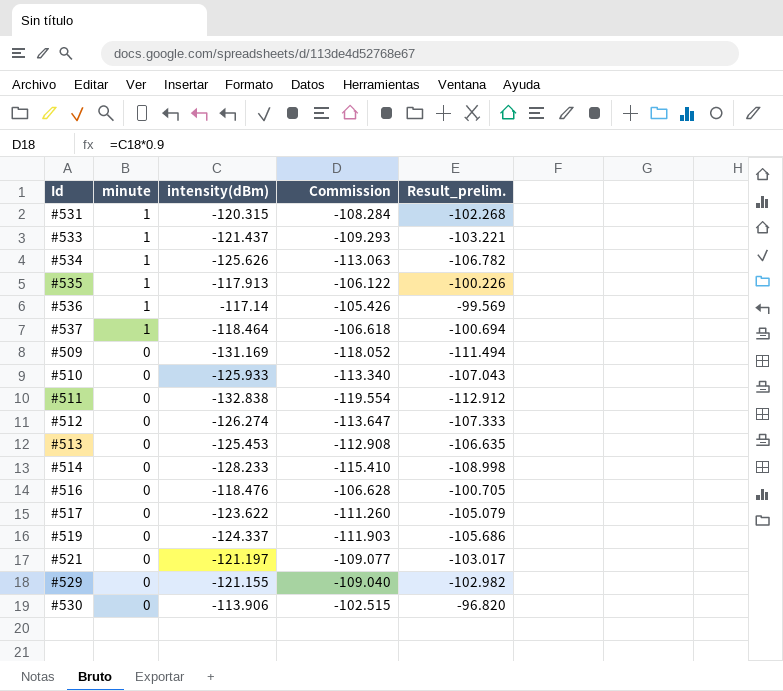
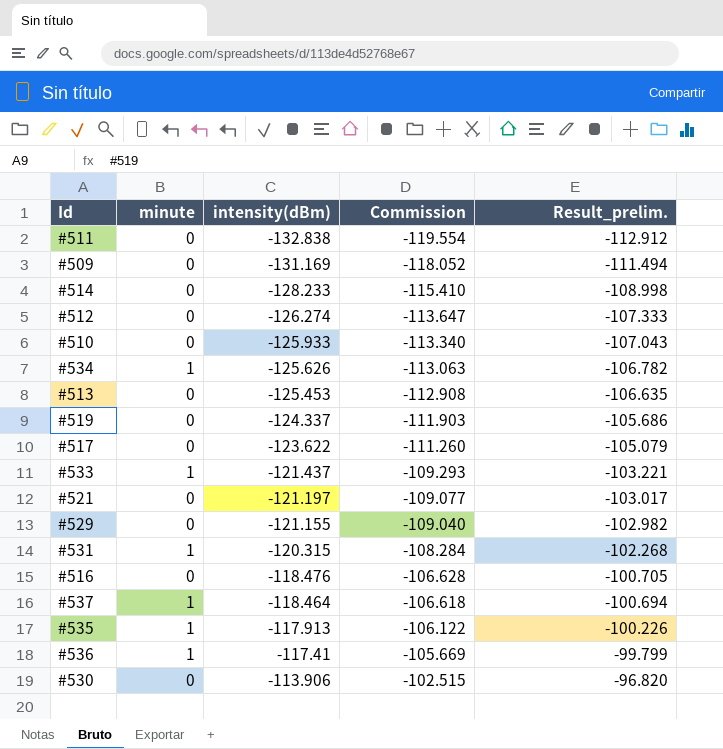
row order: minute descending -> intensity(dBm) ascending
#536 | intensity(dBm): -117.14 -> -117.41
#536 | Commission: -105.426 -> -105.669
#536 | Result_prelim.: -99.569 -> -99.799

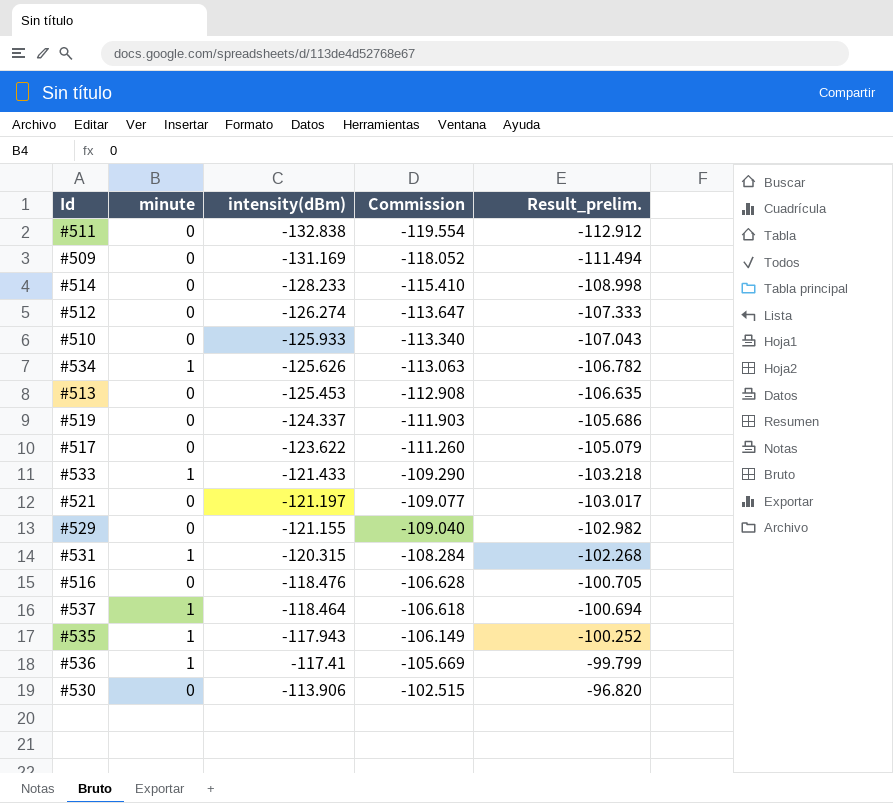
#533 | intensity(dBm): -121.437 -> -121.433
#533 | Commission: -109.293 -> -109.290
#533 | Result_prelim.: -103.221 -> -103.218
#535 | intensity(dBm): -117.913 -> -117.943
#535 | Commission: -106.122 -> -106.149
#535 | Result_prelim.: -100.226 -> -100.252

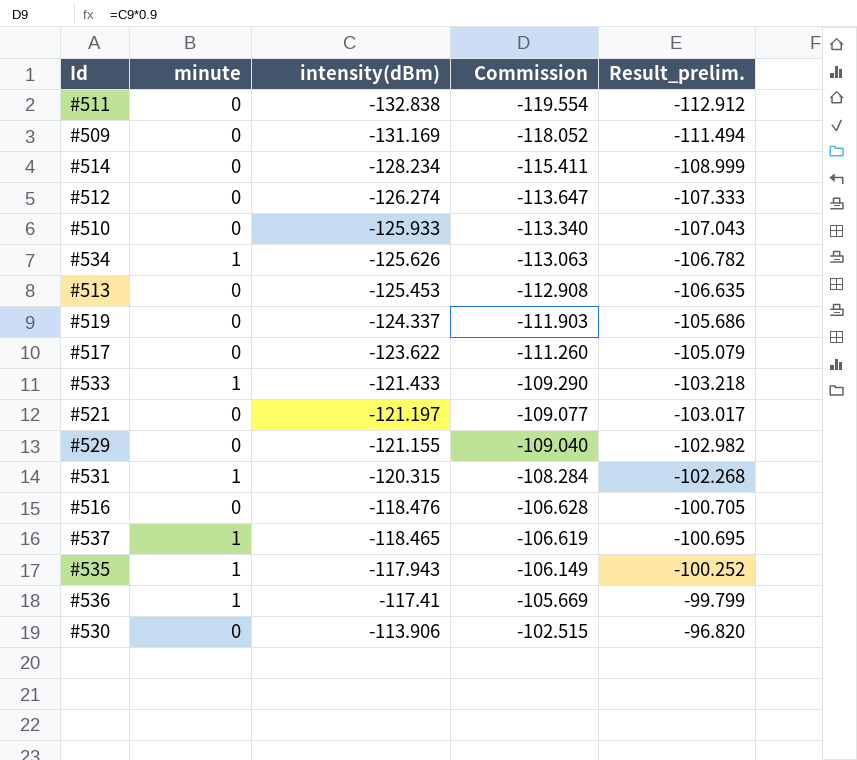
#514 | intensity(dBm): -128.233 -> -128.234
#514 | Commission: -115.410 -> -115.411
#514 | Result_prelim.: -108.998 -> -108.999
#537 | intensity(dBm): -118.464 -> -118.465
#537 | Commission: -106.618 -> -106.619
#537 | Result_prelim.: -100.694 -> -100.695

